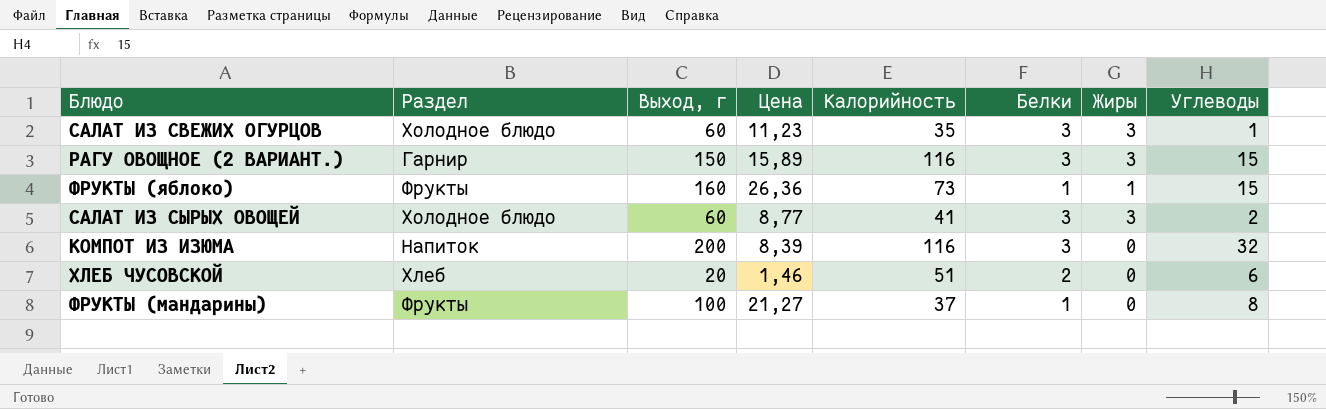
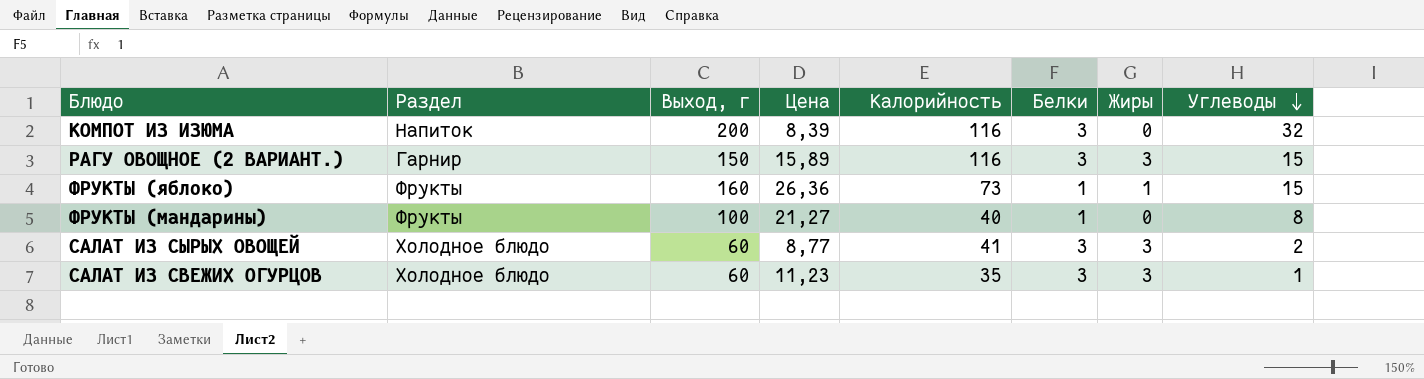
row order: none -> Углеводы descending
row ХЛЕБ ЧУСОВСКОЙ: Хлеб | 20 | 1,46 | 51 | 2 | 0 | 6 -> none
ФРУКТЫ (мандарины) | Калорийность: 37 -> 40

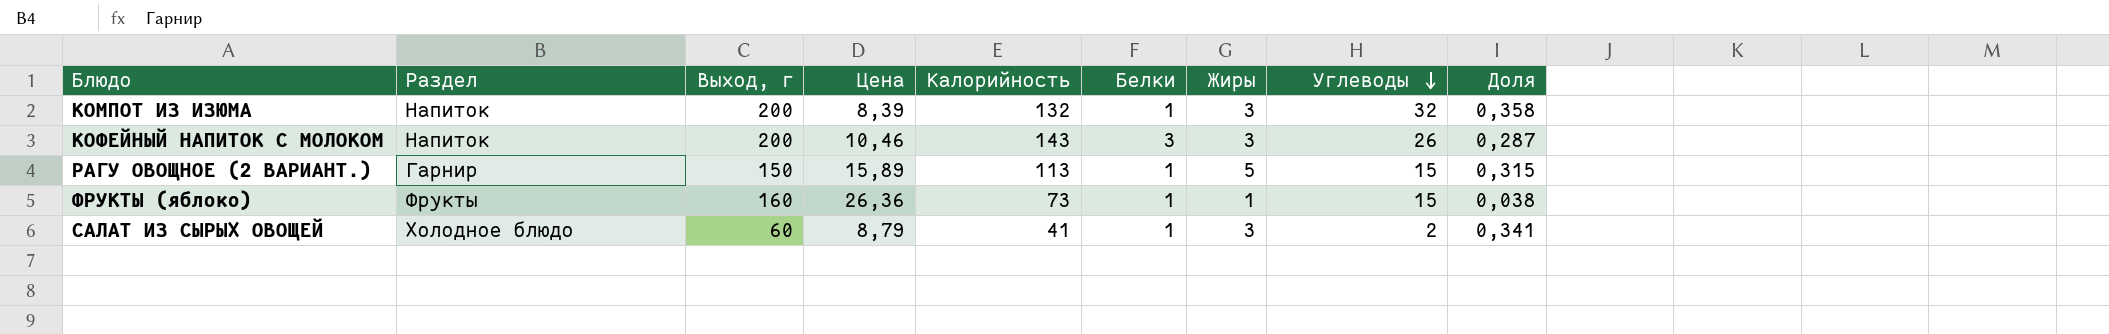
column Доля | formula: none -> [Жиры] / [Цена]
row ФРУКТЫ (мандарины): Фрукты | 100 | 21,27 | 40 | 1 | 0 | 8 -> none
row САЛАТ ИЗ СВЕЖИХ ОГУРЦОВ: Холодное блюдо | 60 | 11,23 | 35 | 3 | 3 | 1 -> none
КОМПОТ ИЗ ИЗЮМА | Калорийность: 116 -> 132
КОМПОТ ИЗ ИЗЮМА | Белки: 3 -> 1
КОМПОТ ИЗ ИЗЮМА | Жиры: 0 -> 3
row КОФЕЙНЫЙ НАПИТОК С МОЛОКОМ: none -> Напиток | 200 | 10,46 | 143 | 3 | 3 | 26 | 0,287
РАГУ ОВОЩНОЕ (2 ВАРИАНТ.) | Калорийность: 116 -> 113
РАГУ ОВОЩНОЕ (2 ВАРИАНТ.) | Белки: 3 -> 1
РАГУ ОВОЩНОЕ (2 ВАРИАНТ.) | Жиры: 3 -> 5
САЛАТ ИЗ СЫРЫХ ОВОЩЕЙ | Цена: 8,77 -> 8,79
САЛАТ ИЗ СЫРЫХ ОВОЩЕЙ | Белки: 3 -> 1

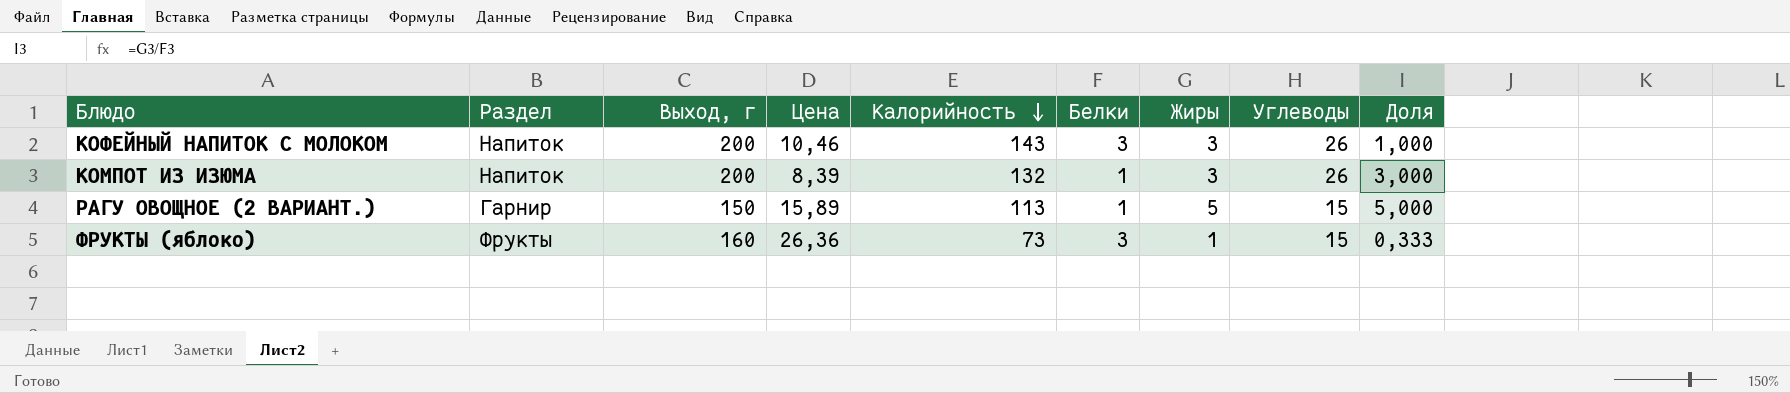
row order: Углеводы descending -> Калорийность descending
column Доля | formula: [Жиры] / [Цена] -> [Жиры] / [Белки]
row САЛАТ ИЗ СЫРЫХ ОВОЩЕЙ: Холодное блюдо | 60 | 8,79 | 41 | 1 | 3 | 2 | 0,341 -> none
КОМПОТ ИЗ ИЗЮМА | Углеводы: 32 -> 26
ФРУКТЫ (яблоко) | Белки: 1 -> 3

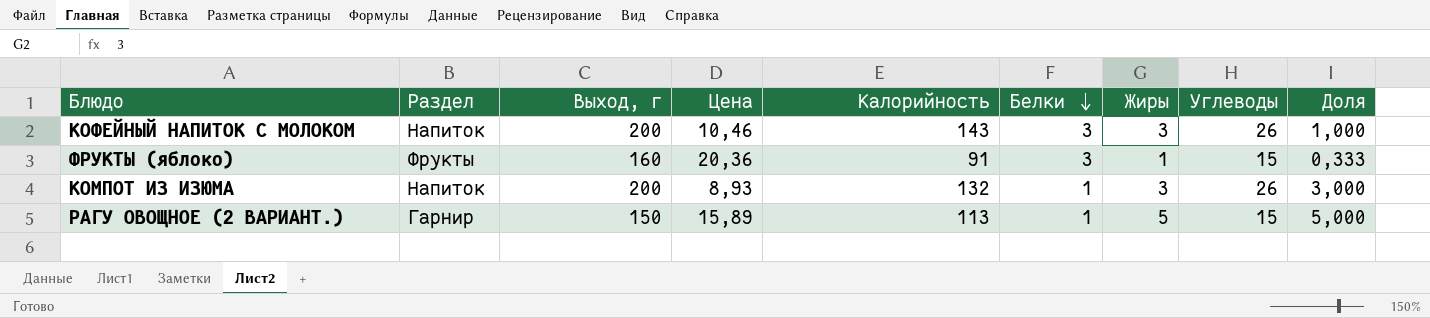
row order: Калорийность descending -> Белки descending
ФРУКТЫ (яблоко) | Цена: 26,36 -> 20,36
ФРУКТЫ (яблоко) | Калорийность: 73 -> 91
КОМПОТ ИЗ ИЗЮМА | Цена: 8,39 -> 8,93

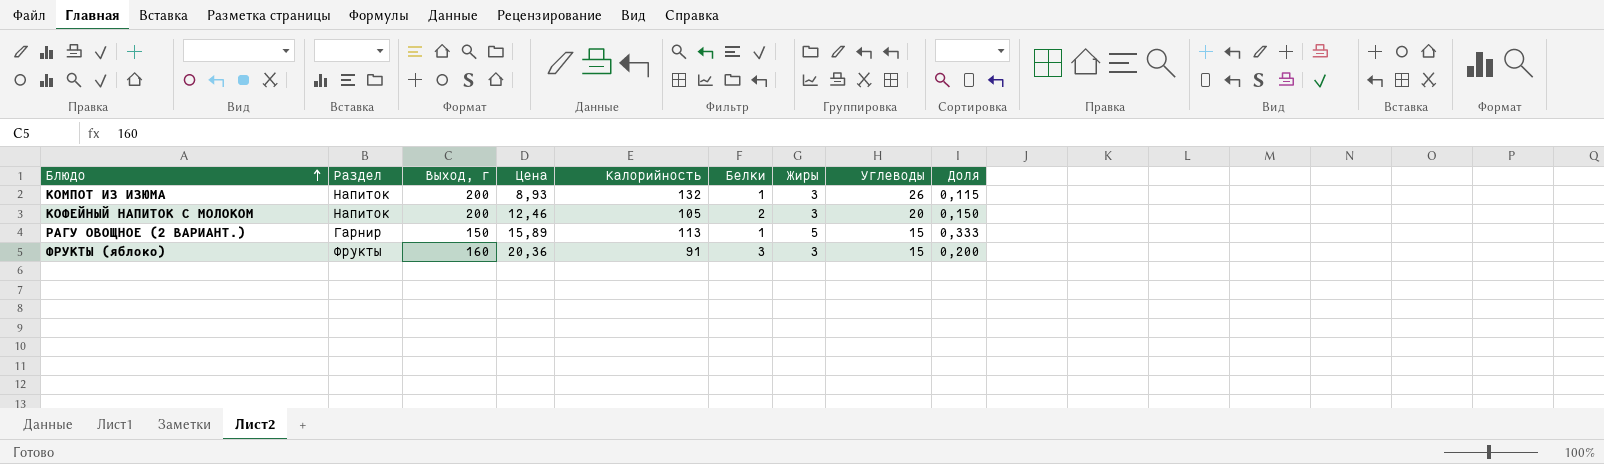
row order: Белки descending -> Блюдо ascending
column Доля | formula: [Жиры] / [Белки] -> [Жиры] / [Углеводы]
КОФЕЙНЫЙ НАПИТОК С МОЛОКОМ | Цена: 10,46 -> 12,46
КОФЕЙНЫЙ НАПИТОК С МОЛОКОМ | Калорийность: 143 -> 105
КОФЕЙНЫЙ НАПИТОК С МОЛОКОМ | Белки: 3 -> 2
КОФЕЙНЫЙ НАПИТОК С МОЛОКОМ | Углеводы: 26 -> 20
ФРУКТЫ (яблоко) | Жиры: 1 -> 3

